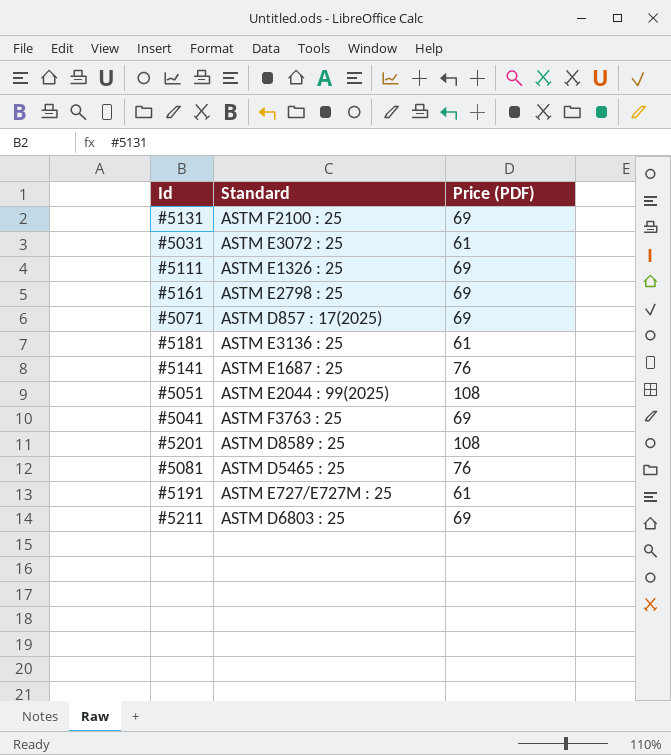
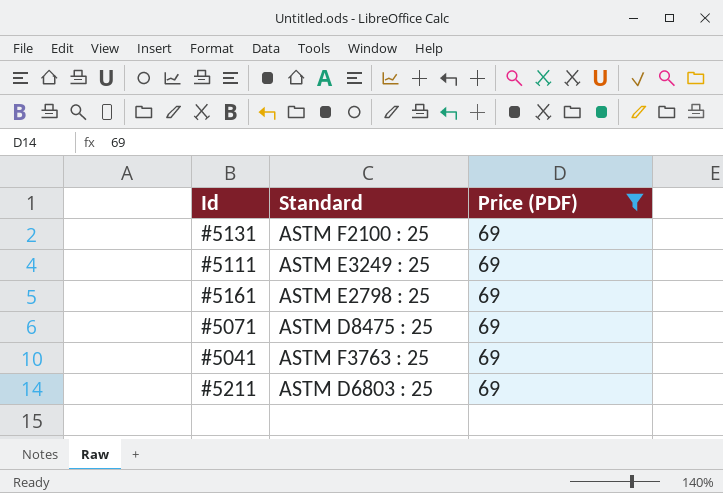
filter: none -> Price (PDF) = 69
#5111 | Standard: ASTM E1326 : 25 -> ASTM E3249 : 25
#5071 | Standard: ASTM D857 : 17(2025) -> ASTM D8475 : 25

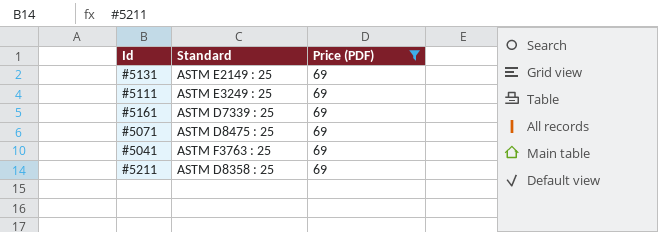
#5131 | Standard: ASTM F2100 : 25 -> ASTM E2149 : 25
#5161 | Standard: ASTM E2798 : 25 -> ASTM D7339 : 25
#5211 | Standard: ASTM D6803 : 25 -> ASTM D8358 : 25

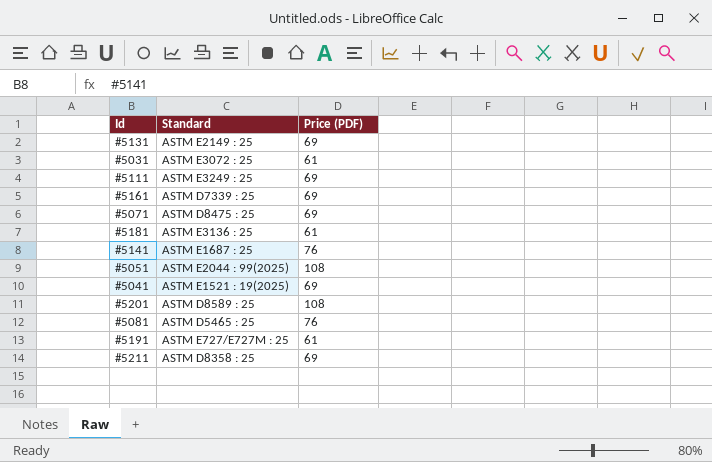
filter: Price (PDF) = 69 -> none
#5041 | Standard: ASTM F3763 : 25 -> ASTM E1521 : 19(2025)

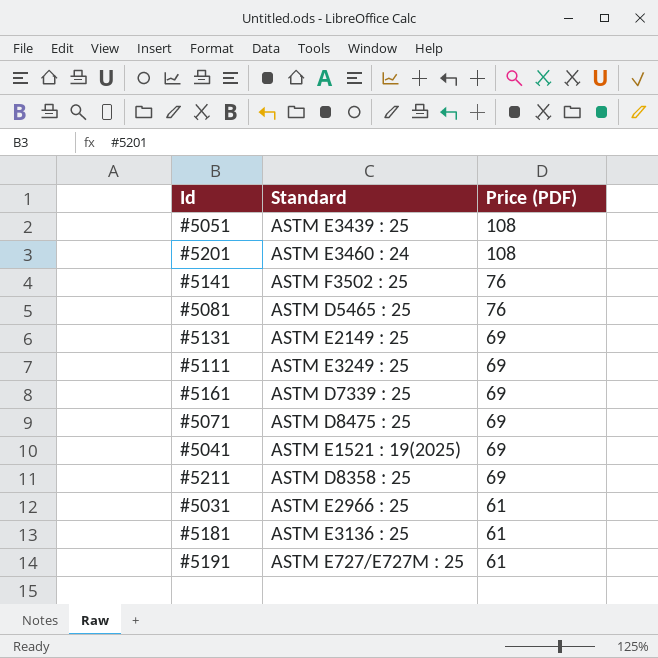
row order: none -> Price (PDF) descending
#5051 | Standard: ASTM E2044 : 99(2025) -> ASTM E3439 : 25
#5201 | Standard: ASTM D8589 : 25 -> ASTM E3460 : 24
#5141 | Standard: ASTM E1687 : 25 -> ASTM F3502 : 25
#5031 | Standard: ASTM E3072 : 25 -> ASTM E2966 : 25

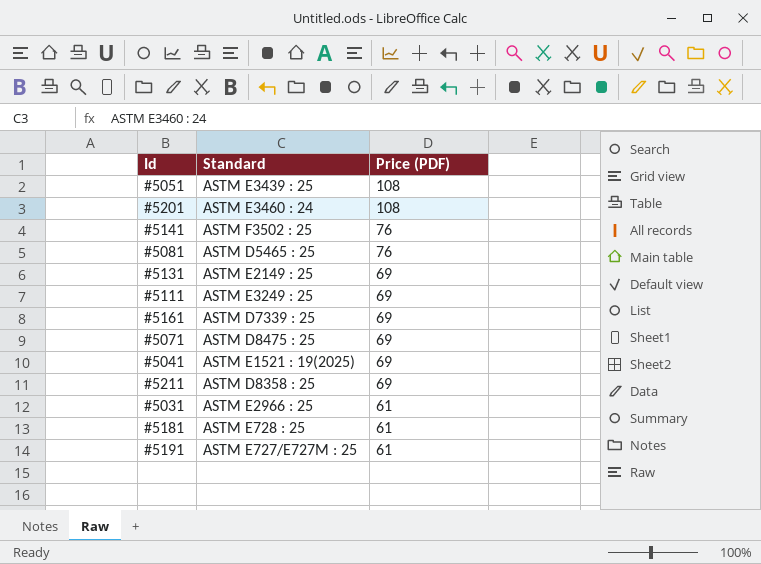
#5181 | Standard: ASTM E3136 : 25 -> ASTM E728 : 25

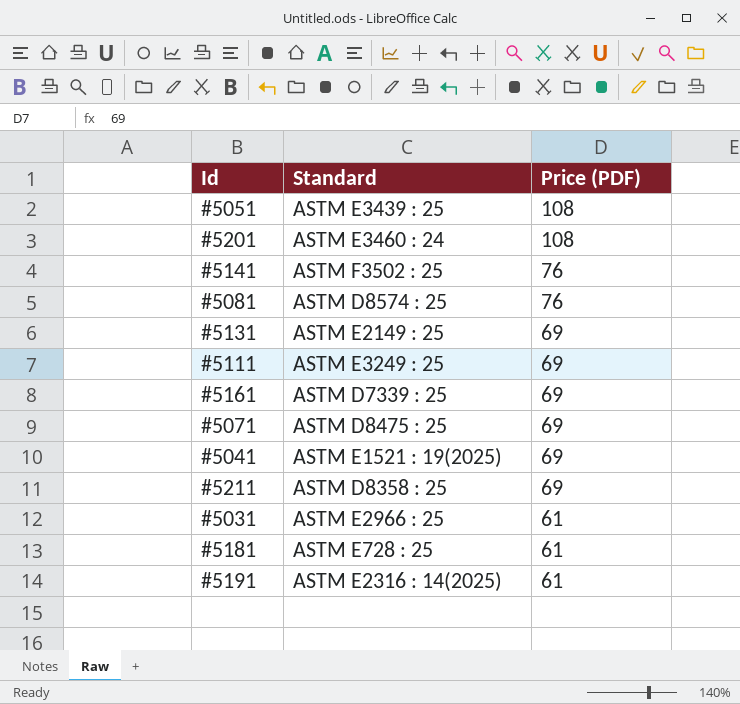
#5081 | Standard: ASTM D5465 : 25 -> ASTM D8574 : 25
#5191 | Standard: ASTM E727/E727M : 25 -> ASTM E2316 : 14(2025)

